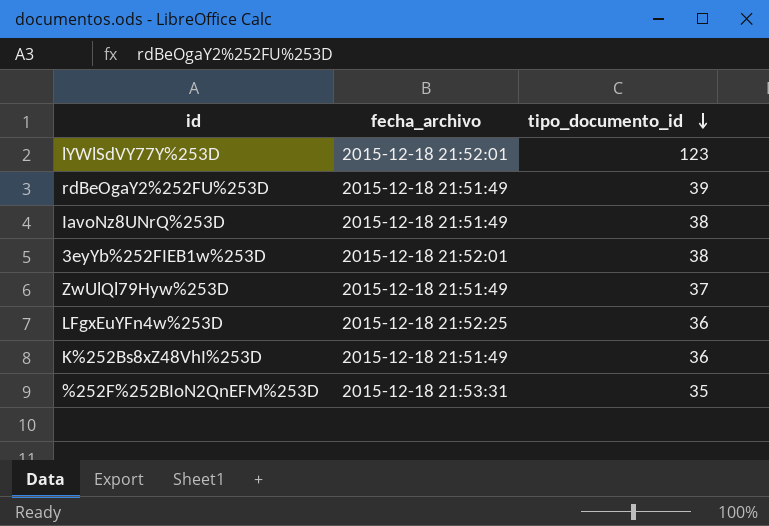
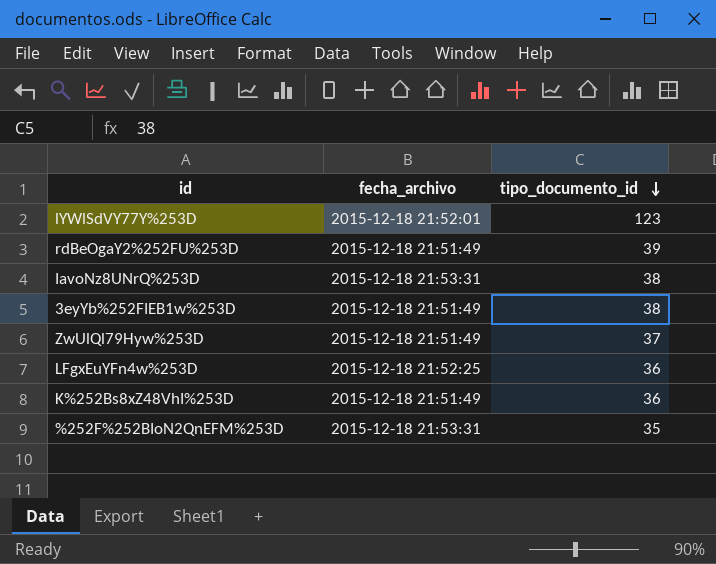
IavoNz8UNrQ%253D | fecha_archivo: 2015-12-18 21:51:49 -> 2015-12-18 21:53:31
3eyYb%252FIEB1w%253D | fecha_archivo: 2015-12-18 21:52:01 -> 2015-12-18 21:51:49

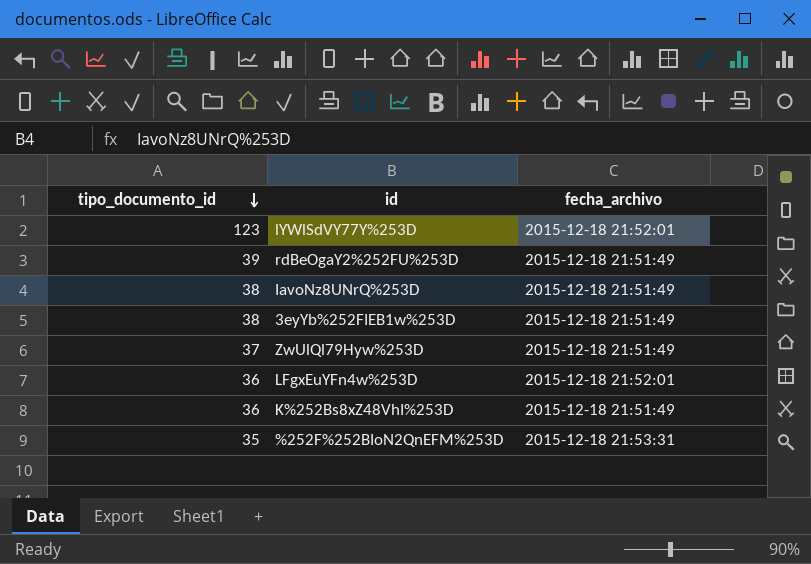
column tipo_documento_id | position: 3 -> 1
IavoNz8UNrQ%253D | fecha_archivo: 2015-12-18 21:53:31 -> 2015-12-18 21:51:49
LFgxEuYFn4w%253D | fecha_archivo: 2015-12-18 21:52:25 -> 2015-12-18 21:52:01

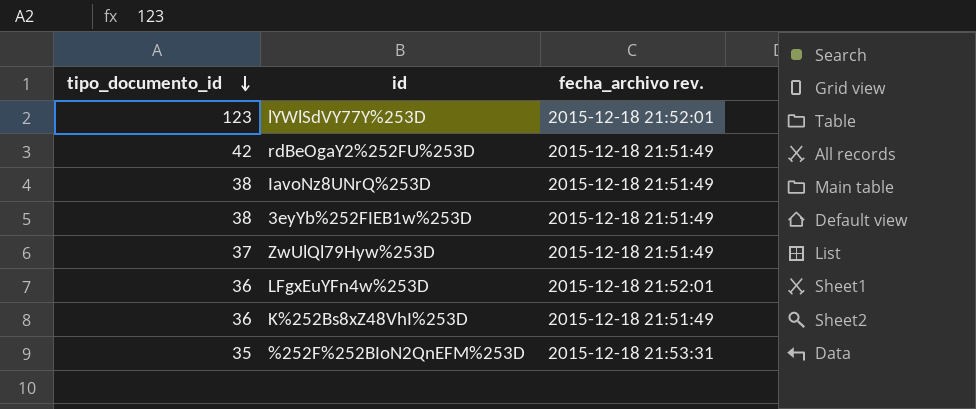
column name: fecha_archivo -> fecha_archivo rev.
rdBeOgaY2%252FU%253D | tipo_documento_id: 39 -> 42

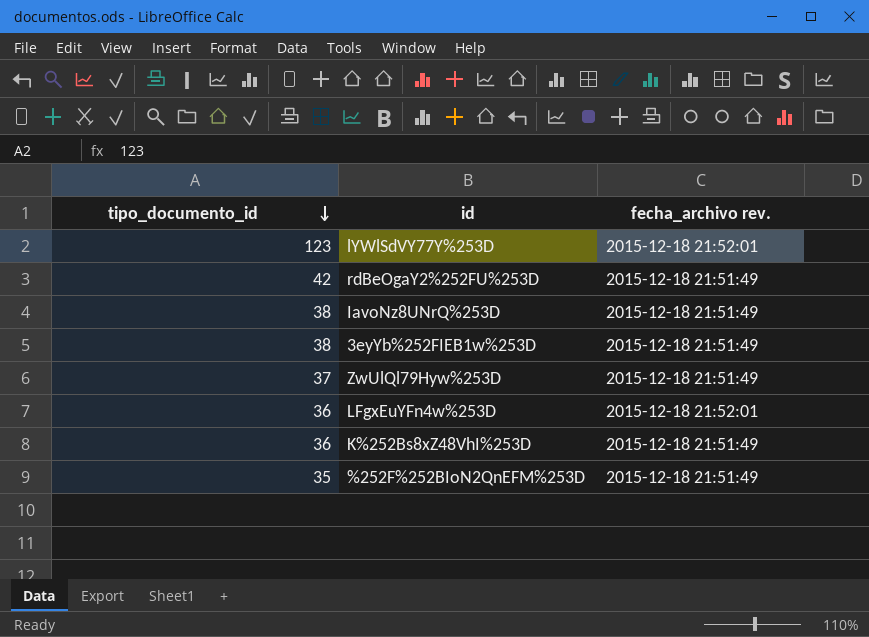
%252F%252BIoN2QnEFM%253D | fecha_archivo rev.: 2015-12-18 21:53:31 -> 2015-12-18 21:51:49

